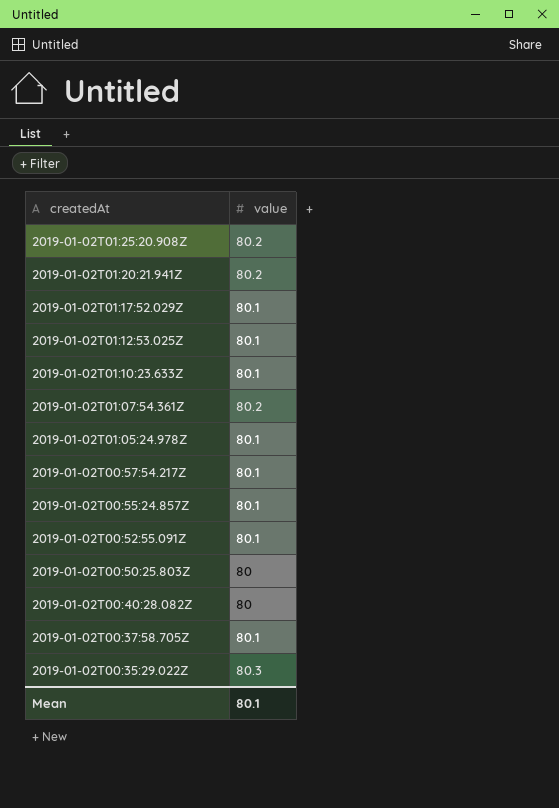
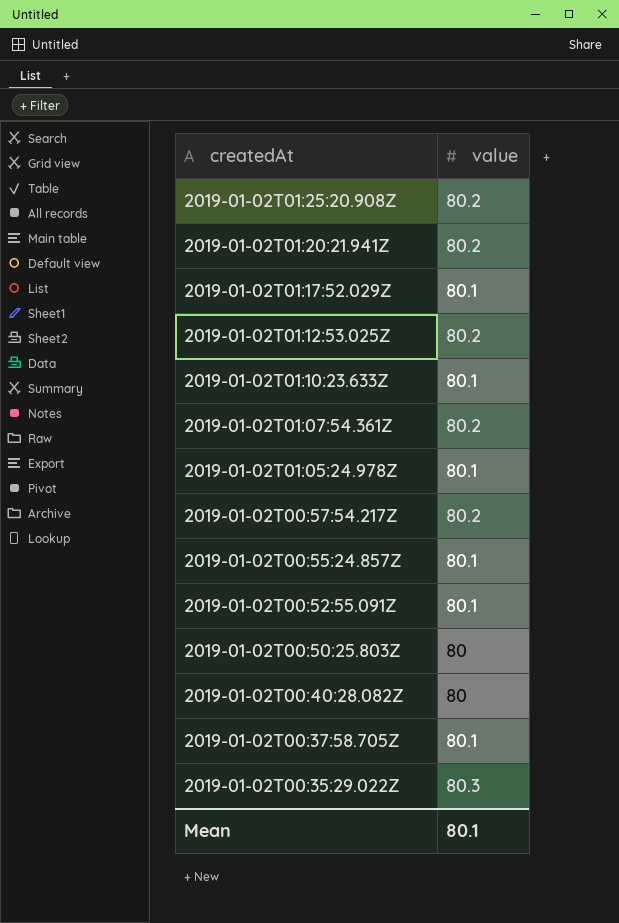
2019-01-02T01:12:53.025Z | value: 80.1 -> 80.2
2019-01-02T00:57:54.217Z | value: 80.1 -> 80.2

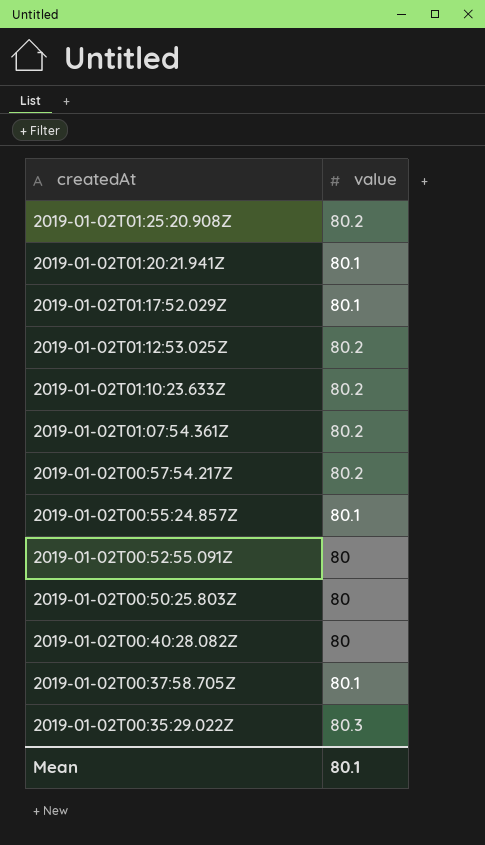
row 2019-01-02T01:05:24.978Z: 80.1 -> none
2019-01-02T01:20:21.941Z | value: 80.2 -> 80.1
2019-01-02T01:10:23.633Z | value: 80.1 -> 80.2
2019-01-02T00:52:55.091Z | value: 80.1 -> 80

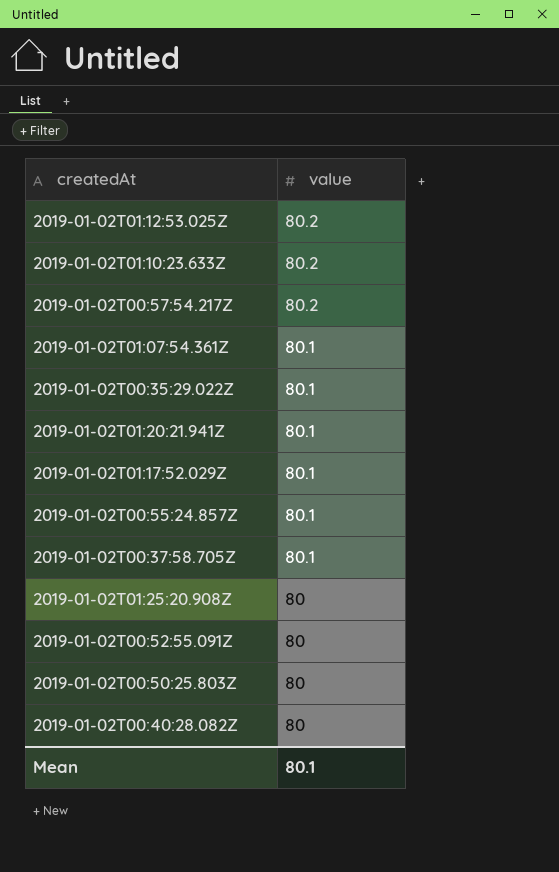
row order: createdAt descending -> value descending
2019-01-02T01:07:54.361Z | value: 80.2 -> 80.1
2019-01-02T00:35:29.022Z | value: 80.3 -> 80.1
2019-01-02T01:25:20.908Z | value: 80.2 -> 80

